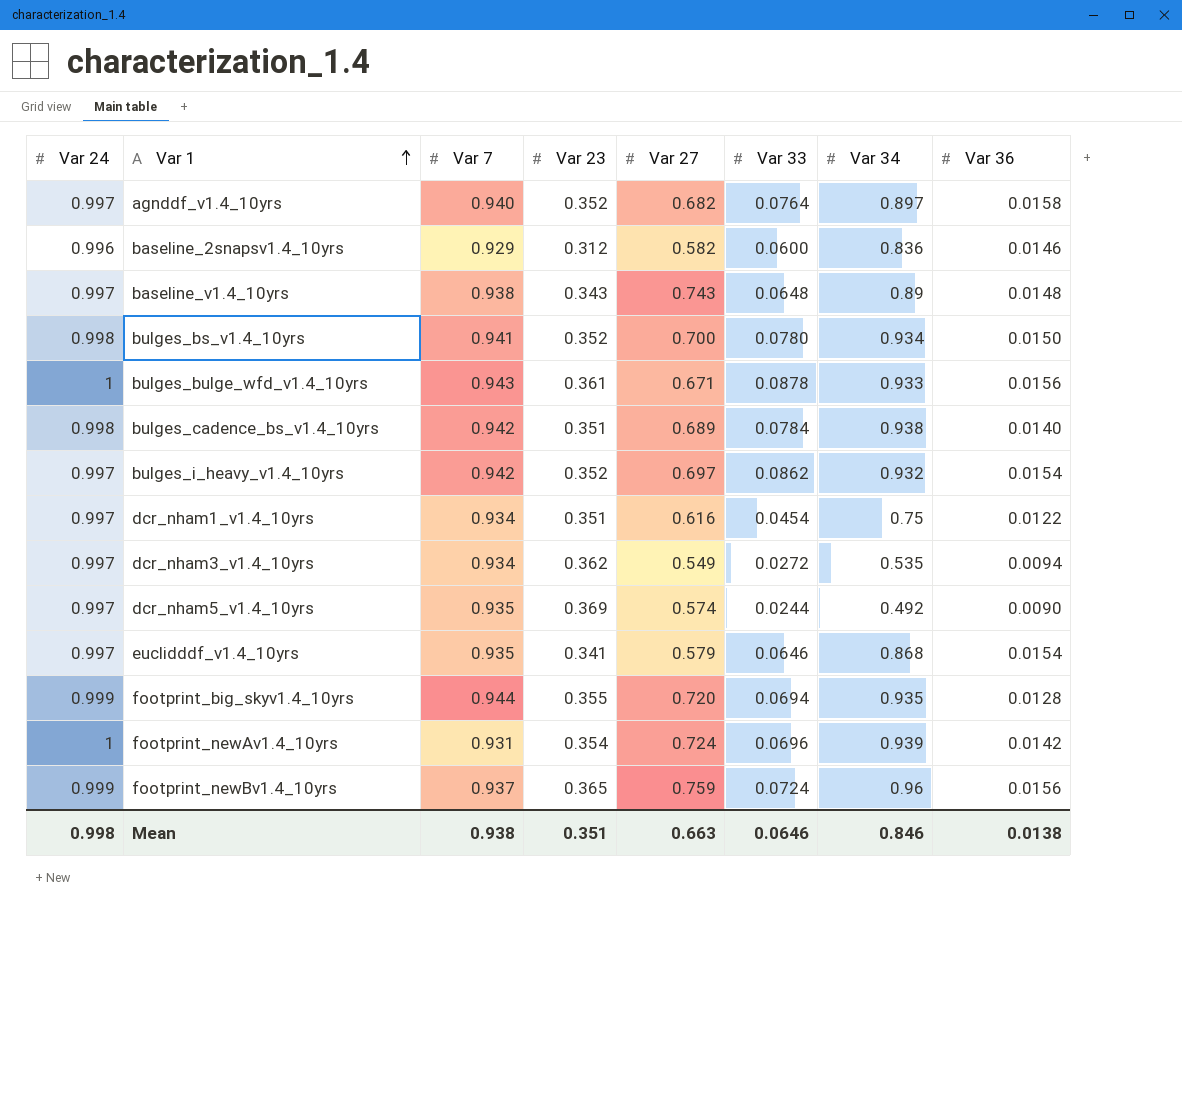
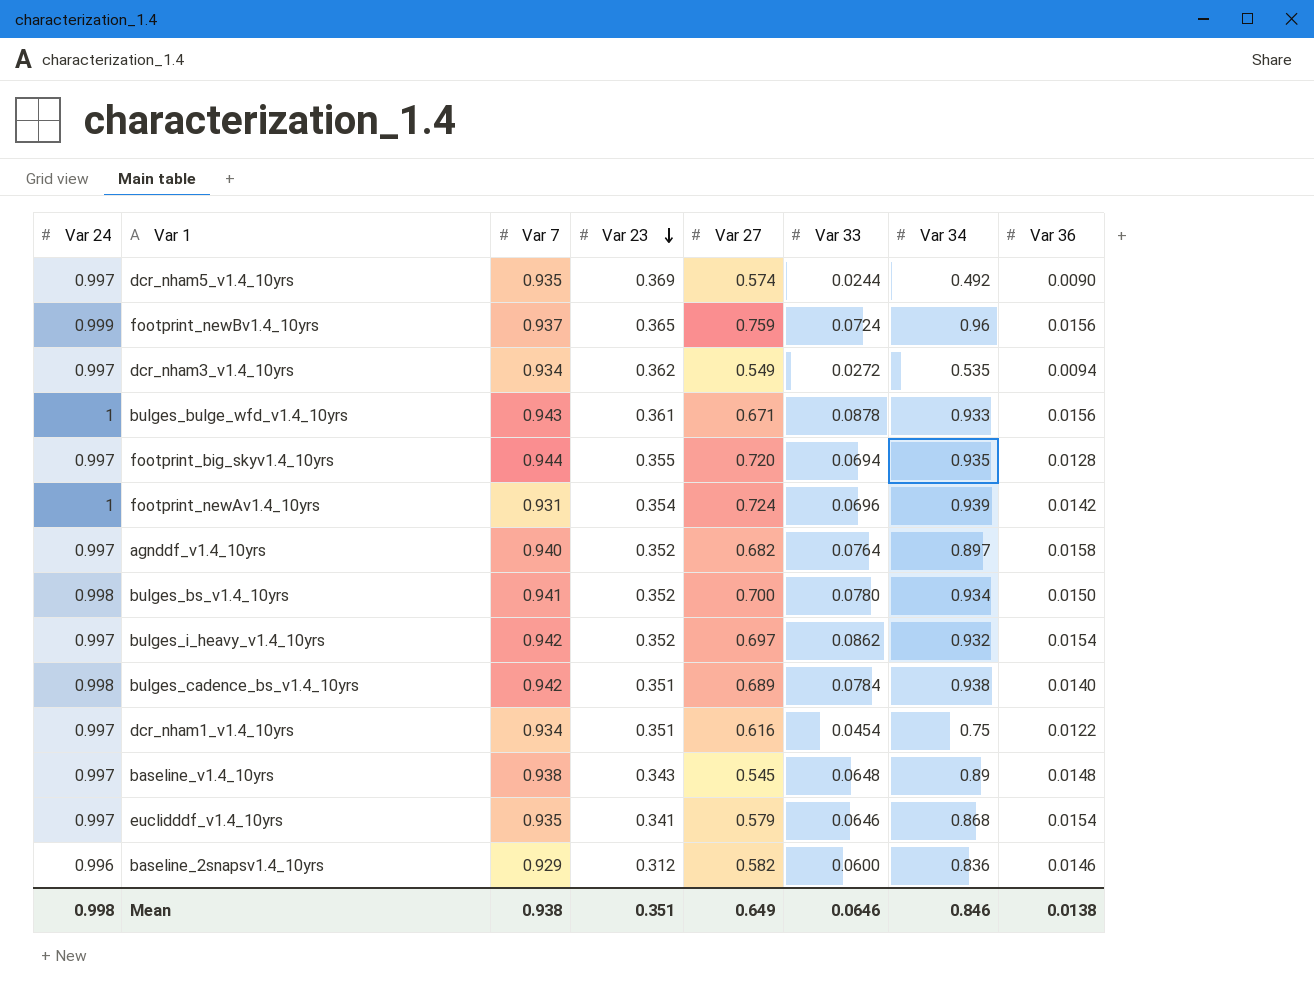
row order: Var 1 ascending -> Var 23 descending
footprint_big_skyv1.4_10yrs | Var 24: 0.999 -> 0.997
baseline_v1.4_10yrs | Var 27: 0.743 -> 0.545
Mean | Var 27: 0.663 -> 0.649

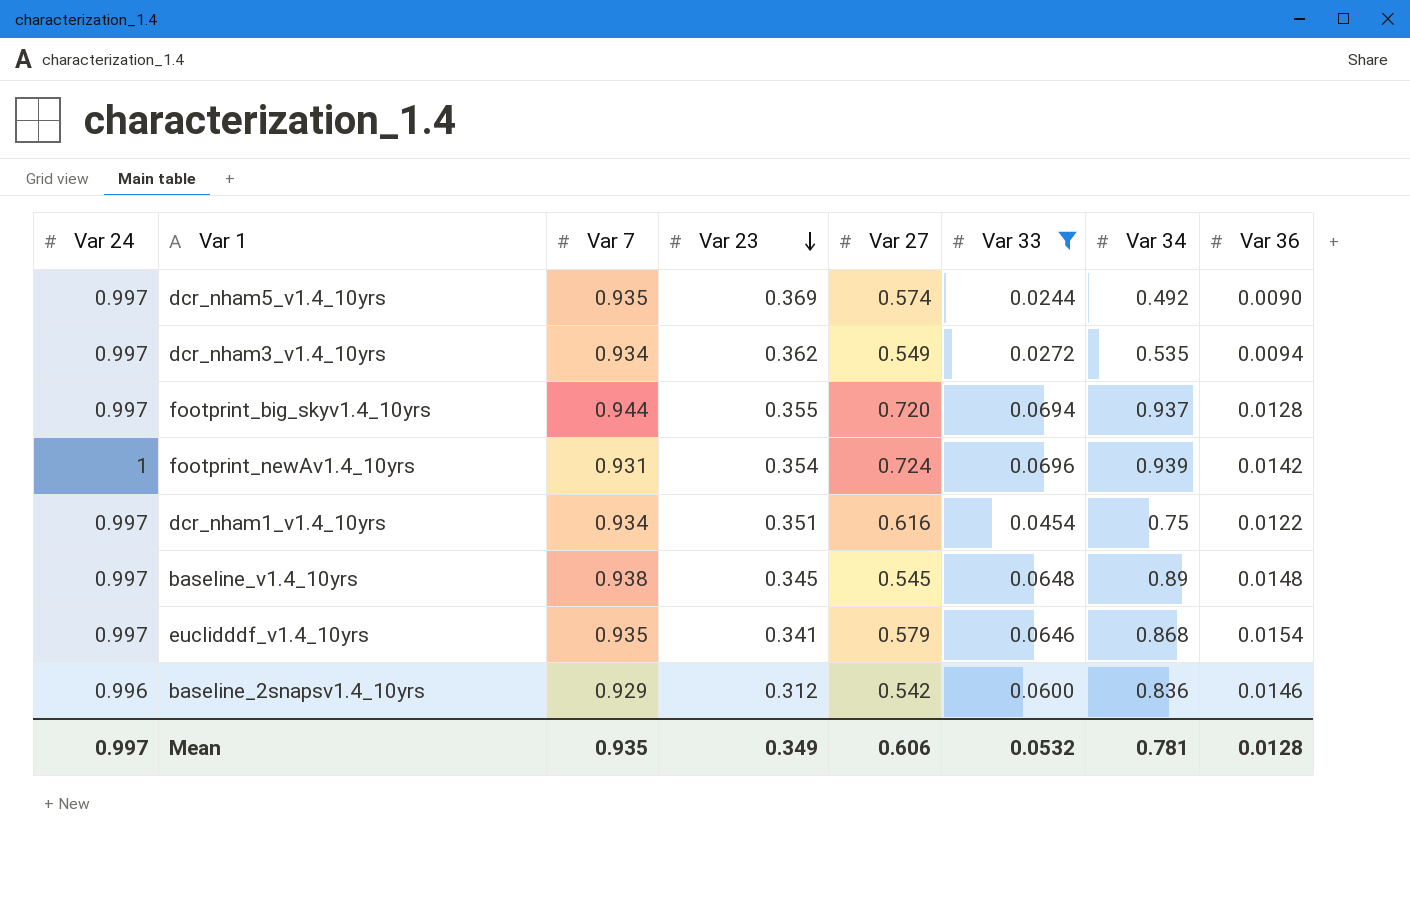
filter: none -> Var 33 <= 0.0696
footprint_big_skyv1.4_10yrs | Var 34: 0.935 -> 0.937
baseline_v1.4_10yrs | Var 23: 0.343 -> 0.345
baseline_2snapsv1.4_10yrs | Var 27: 0.582 -> 0.542
Mean | Var 24: 0.998 -> 0.997
Mean | Var 7: 0.938 -> 0.935
Mean | Var 23: 0.351 -> 0.349
Mean | Var 27: 0.649 -> 0.606
Mean | Var 33: 0.0646 -> 0.0532
Mean | Var 34: 0.846 -> 0.781
Mean | Var 36: 0.0138 -> 0.0128

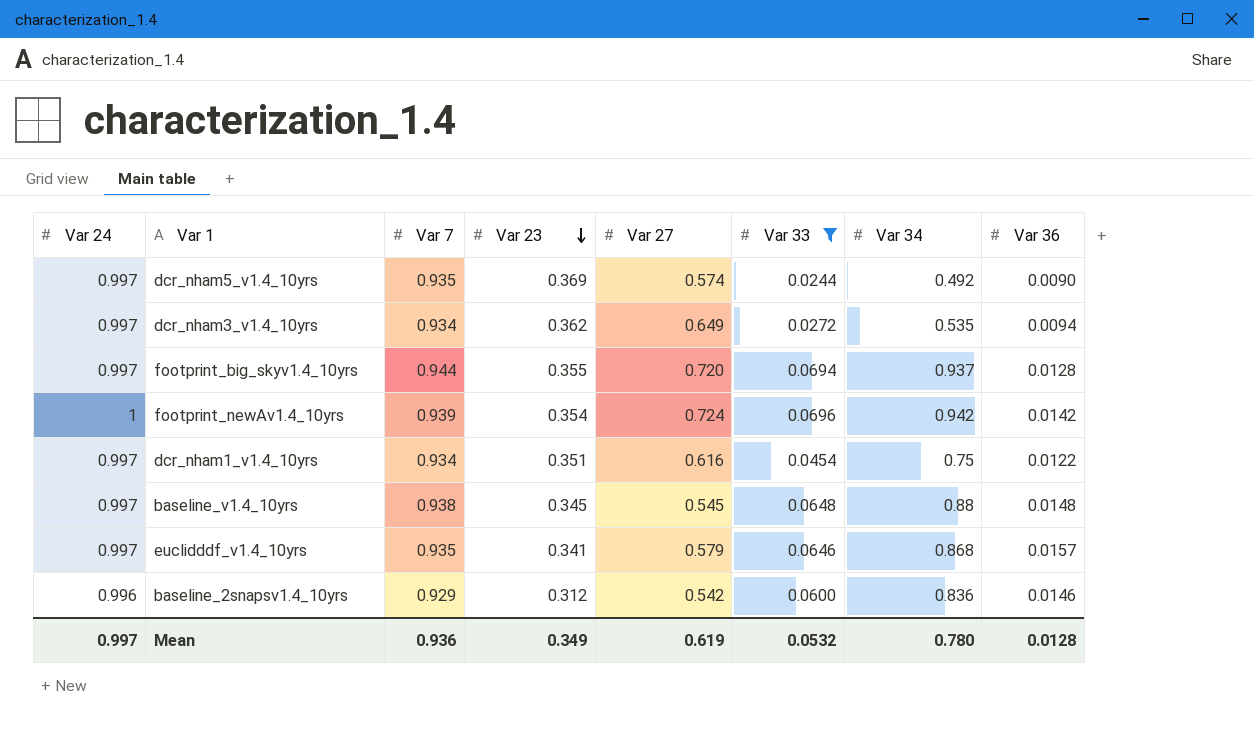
dcr_nham3_v1.4_10yrs | Var 27: 0.549 -> 0.649
footprint_newAv1.4_10yrs | Var 7: 0.931 -> 0.939
footprint_newAv1.4_10yrs | Var 34: 0.939 -> 0.942
baseline_v1.4_10yrs | Var 34: 0.89 -> 0.88
euclidddf_v1.4_10yrs | Var 36: 0.0154 -> 0.0157
Mean | Var 7: 0.935 -> 0.936
Mean | Var 27: 0.606 -> 0.619
Mean | Var 34: 0.781 -> 0.780

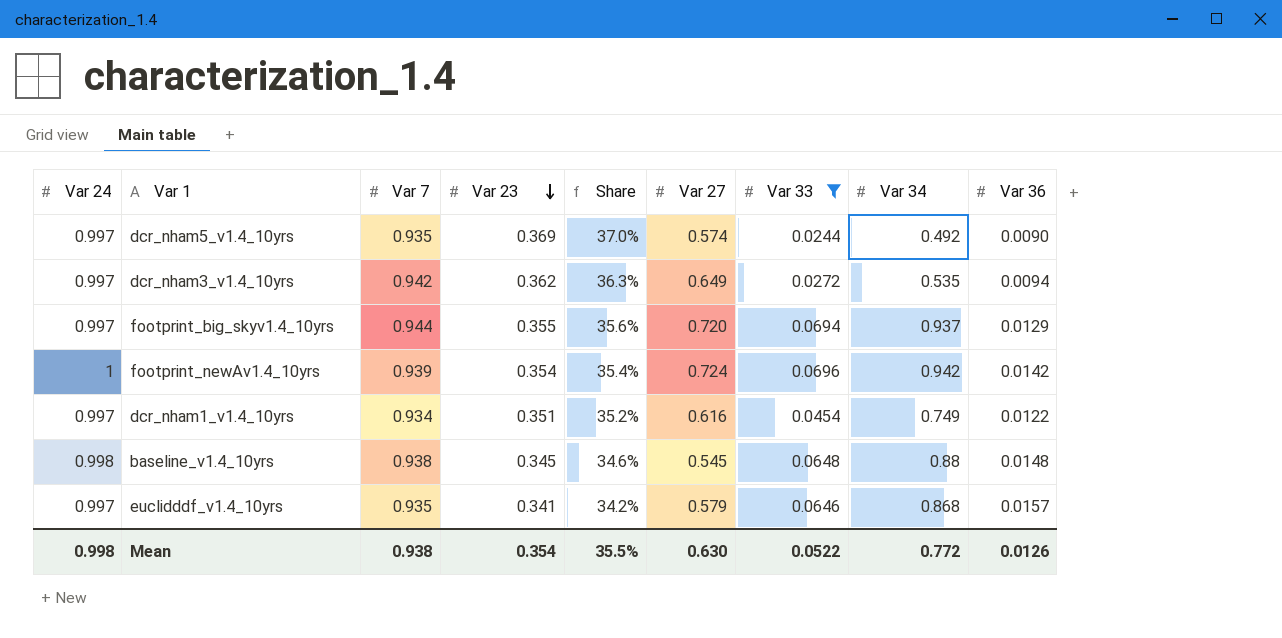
column Share | formula: none -> [Var 23] / [Var 24]
row baseline_2snapsv1.4_10yrs: 0.996 | 0.929 | 0.312 | 0.542 | 0.0600 | 0.836 | 0.0146 -> none
dcr_nham3_v1.4_10yrs | Var 7: 0.934 -> 0.942
footprint_big_skyv1.4_10yrs | Var 36: 0.0128 -> 0.0129
dcr_nham1_v1.4_10yrs | Var 34: 0.75 -> 0.749
baseline_v1.4_10yrs | Var 24: 0.997 -> 0.998
Mean | Var 24: 0.997 -> 0.998
Mean | Var 7: 0.936 -> 0.938
Mean | Var 23: 0.349 -> 0.354
Mean | Var 27: 0.619 -> 0.630
Mean | Var 33: 0.0532 -> 0.0522
Mean | Var 34: 0.780 -> 0.772
Mean | Var 36: 0.0128 -> 0.0126

